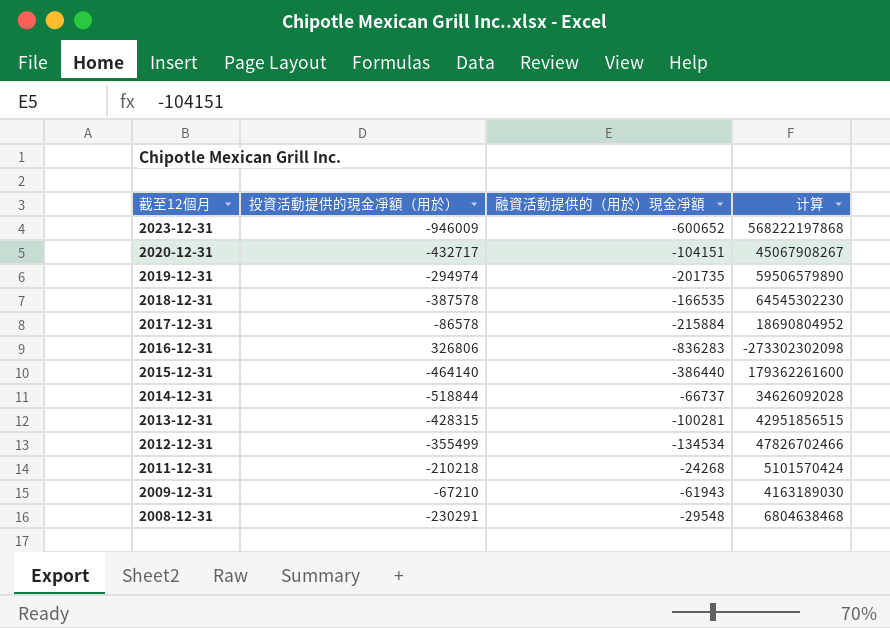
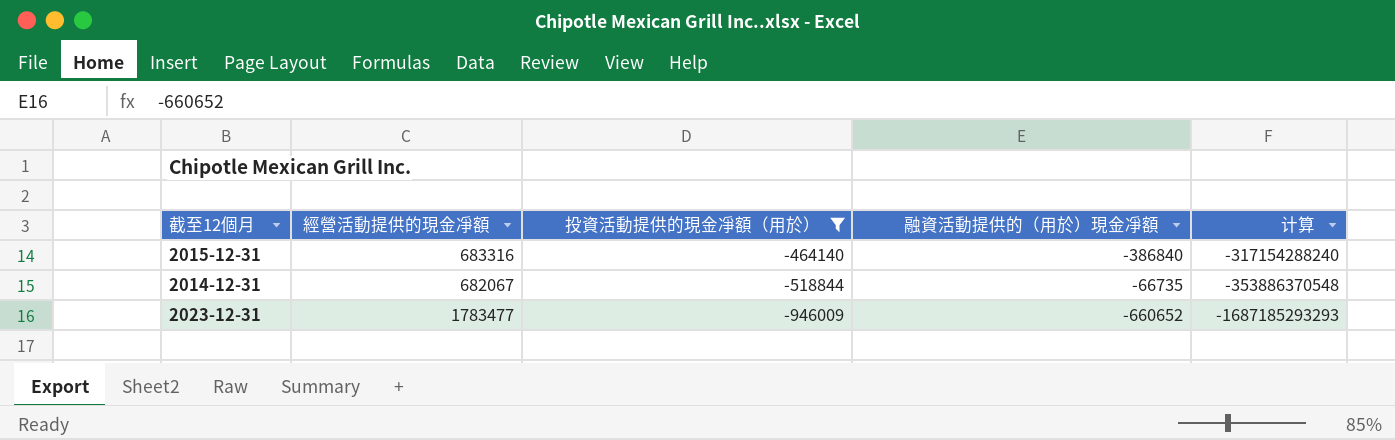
filter: none -> 投資活動提供的現金凈額（用於） <= -464140
row order: 截至12個月 descending -> 投資活動提供的現金凈額（用於） descending
column 經營活動提供的現金凈額 | position: none -> 2
column 计算 | formula: [投資活動提供的現金凈額（用於）] * [融資活動提供的（用於）現金凈額] -> [經營活動提供的現金凈額] * [投資活動提供的現金凈額（用於）]
2015-12-31 | 融資活動提供的（用於）現金凈額: -386440 -> -386840
2014-12-31 | 融資活動提供的（用於）現金凈額: -66737 -> -66735
2023-12-31 | 融資活動提供的（用於）現金凈額: -600652 -> -660652

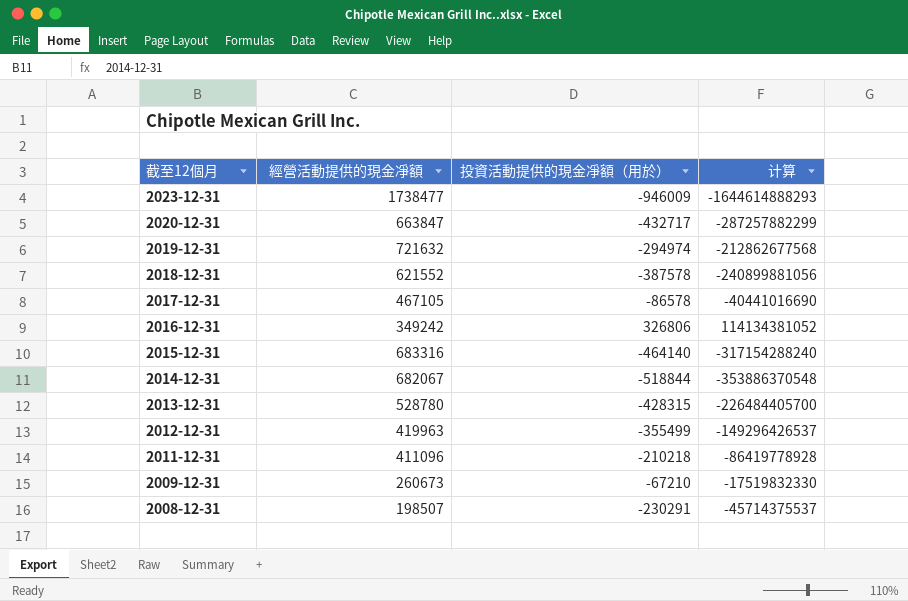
filter: 投資活動提供的現金凈額（用於） <= -464140 -> none
row order: 投資活動提供的現金凈額（用於） descending -> 截至12個月 descending
column 融資活動提供的（用於）現金凈額 | position: 4 -> none
2023-12-31 | 經營活動提供的現金凈額: 1783477 -> 1738477
2023-12-31 | 计算: -1687185293293 -> -1644614888293

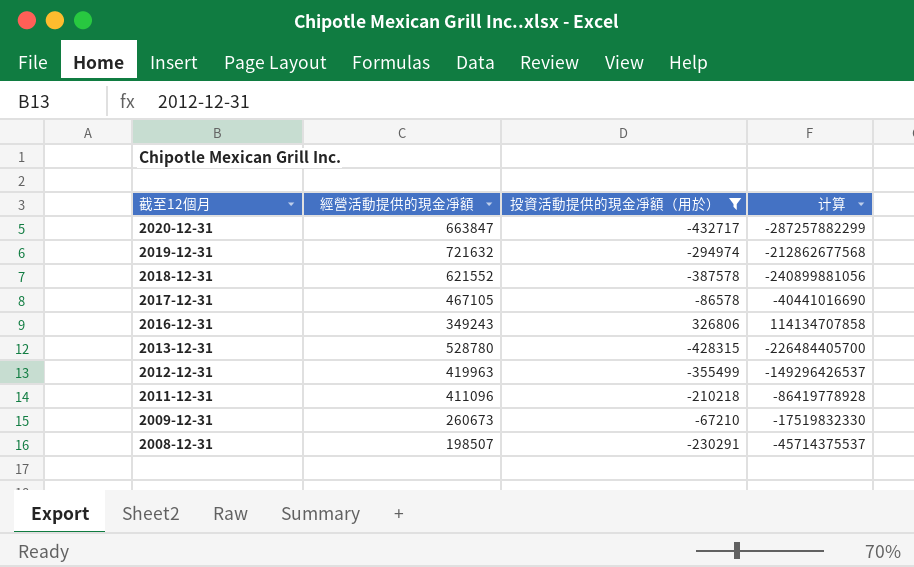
filter: none -> 投資活動提供的現金凈額（用於） >= -432717
2016-12-31 | 經營活動提供的現金凈額: 349242 -> 349243
2016-12-31 | 计算: 114134381052 -> 114134707858

